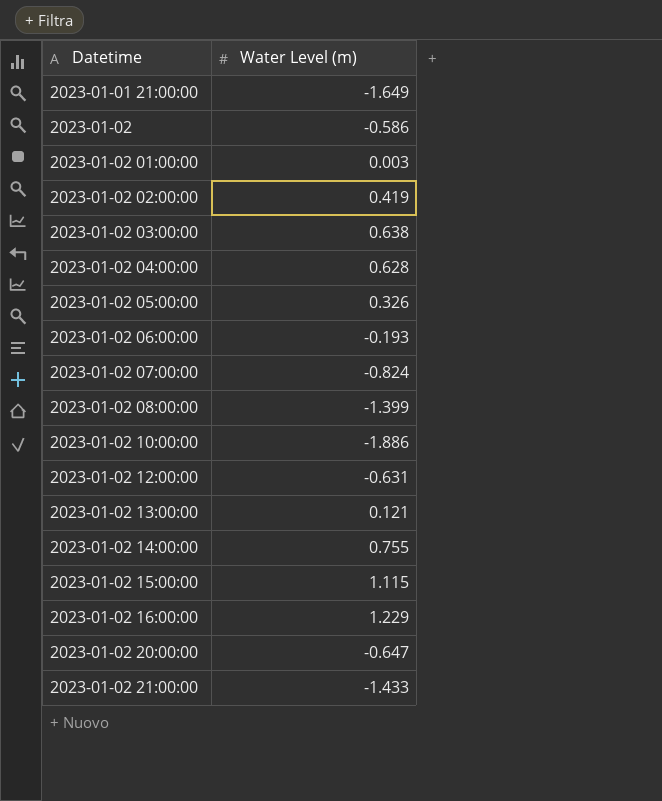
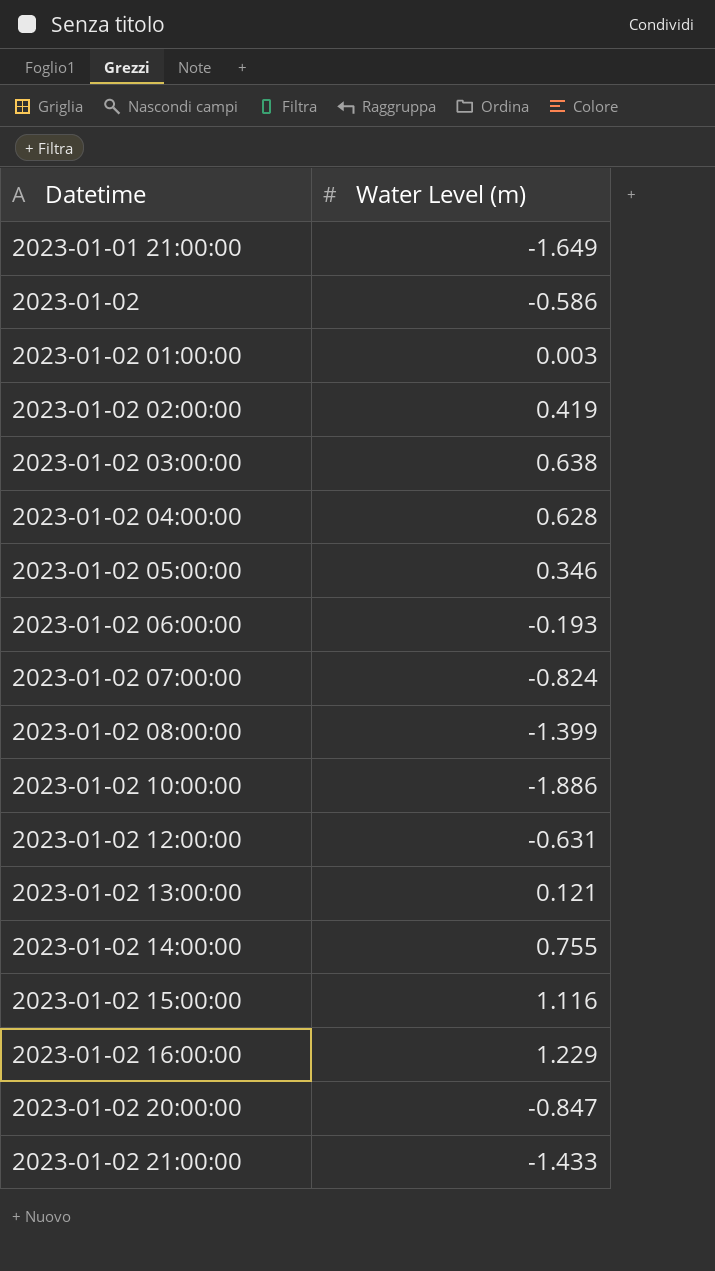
2023-01-02 05:00:00 | Water Level (m): 0.326 -> 0.346
2023-01-02 15:00:00 | Water Level (m): 1.115 -> 1.116
2023-01-02 20:00:00 | Water Level (m): -0.647 -> -0.847

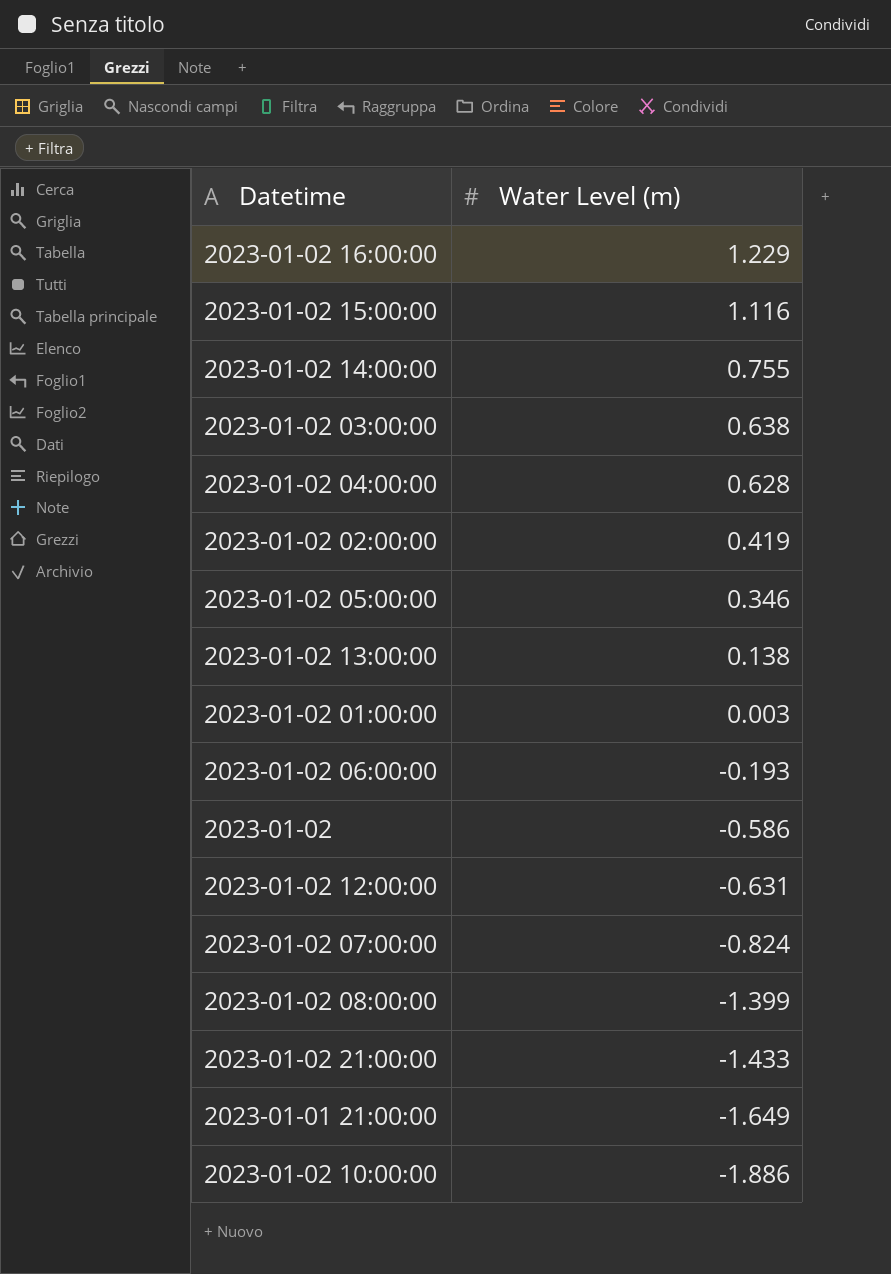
row order: Datetime ascending -> Water Level (m) descending
row 2023-01-02 20:00:00: -0.847 -> none
2023-01-02 13:00:00 | Water Level (m): 0.121 -> 0.138

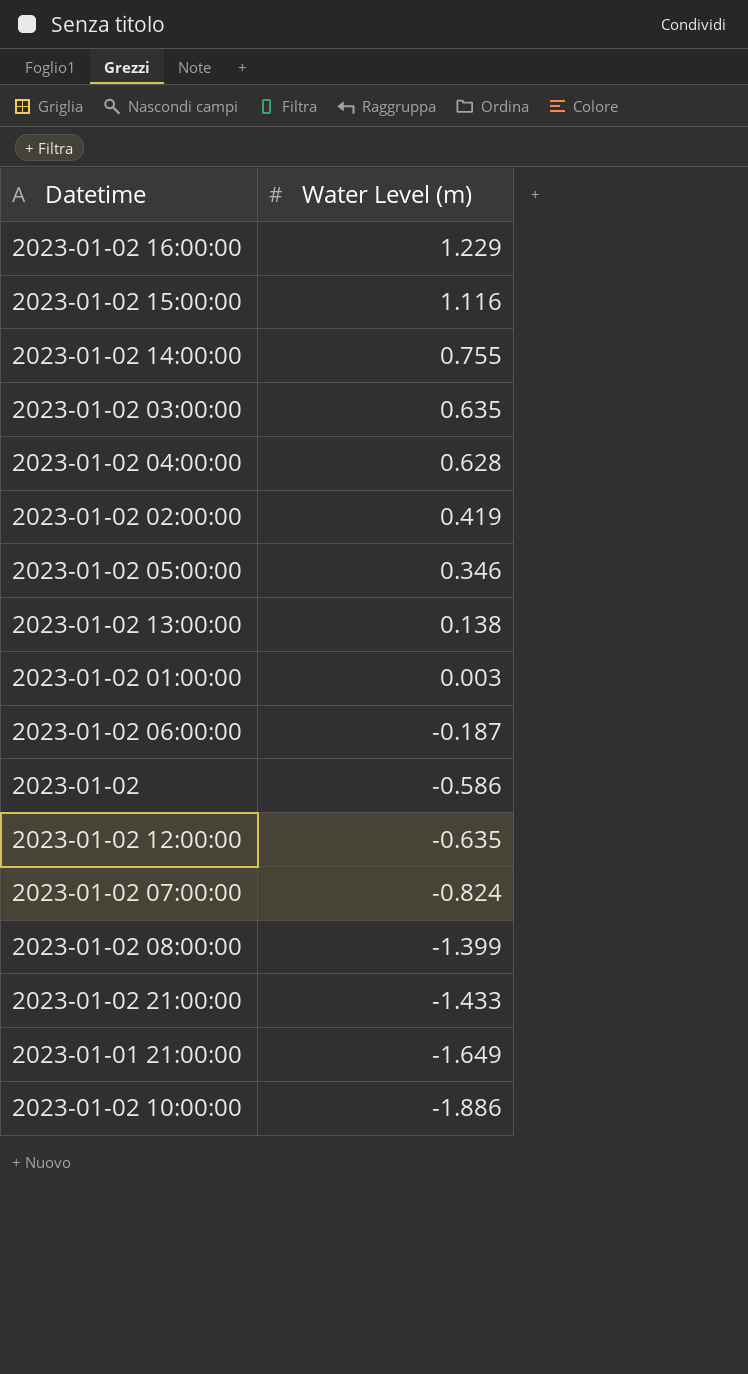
2023-01-02 03:00:00 | Water Level (m): 0.638 -> 0.635
2023-01-02 06:00:00 | Water Level (m): -0.193 -> -0.187
2023-01-02 12:00:00 | Water Level (m): -0.631 -> -0.635

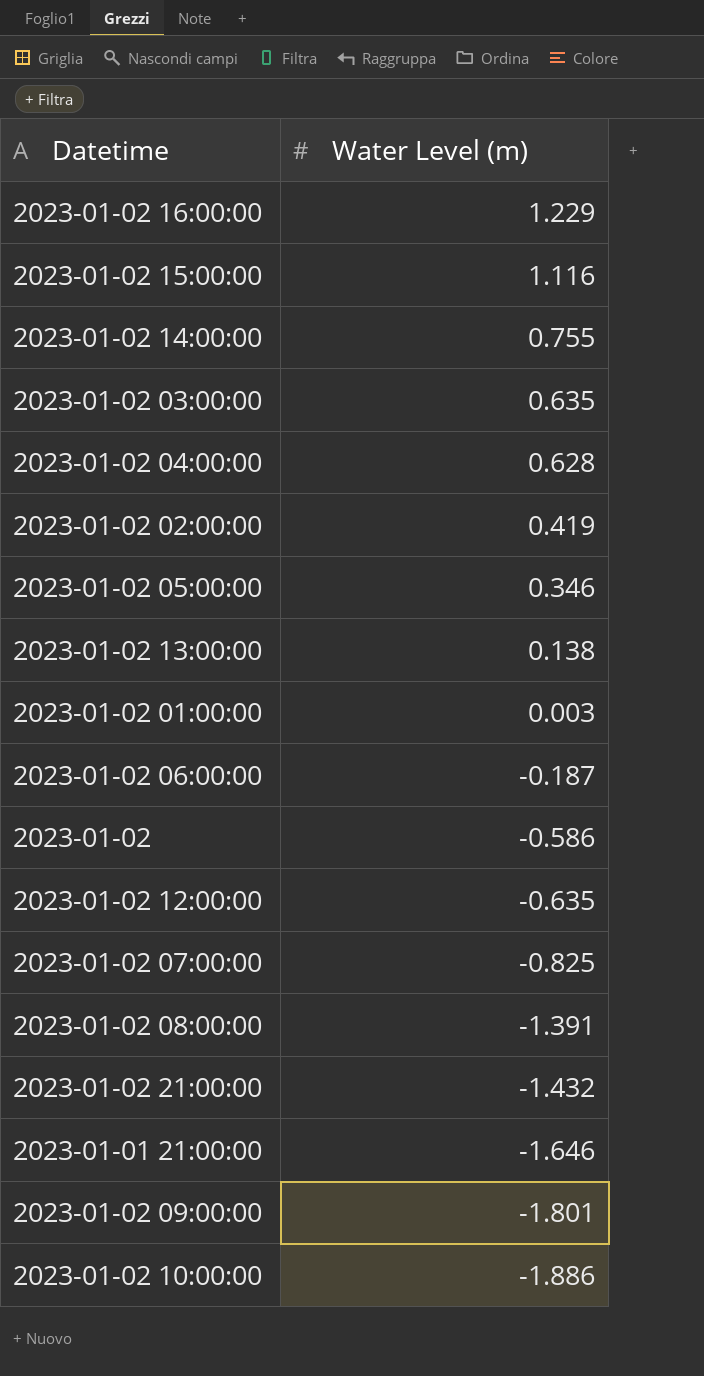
2023-01-02 07:00:00 | Water Level (m): -0.824 -> -0.825
2023-01-02 08:00:00 | Water Level (m): -1.399 -> -1.391
2023-01-02 21:00:00 | Water Level (m): -1.433 -> -1.432
2023-01-01 21:00:00 | Water Level (m): -1.649 -> -1.646
row 2023-01-02 09:00:00: none -> -1.801

